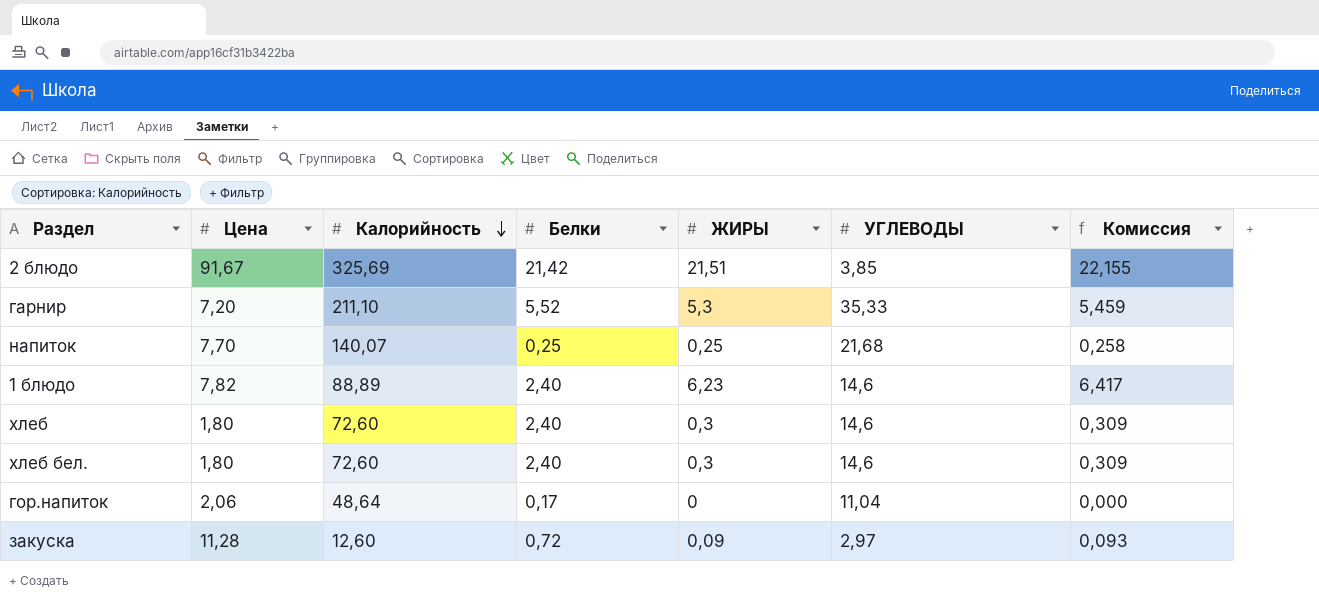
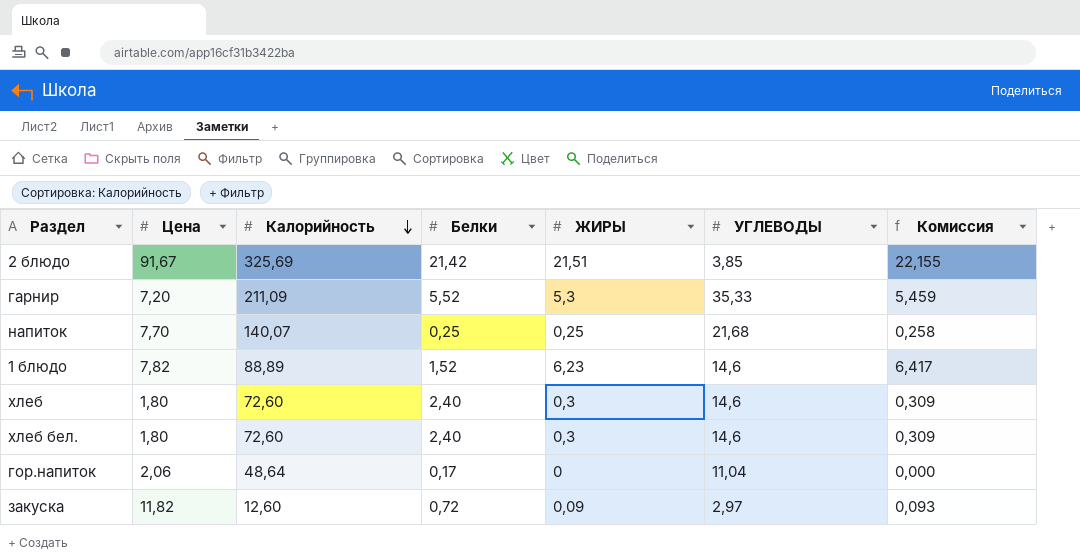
гарнир | Калорийность: 211,10 -> 211,09
1 блюдо | Белки: 2,40 -> 1,52
закуска | Цена: 11,28 -> 11,82

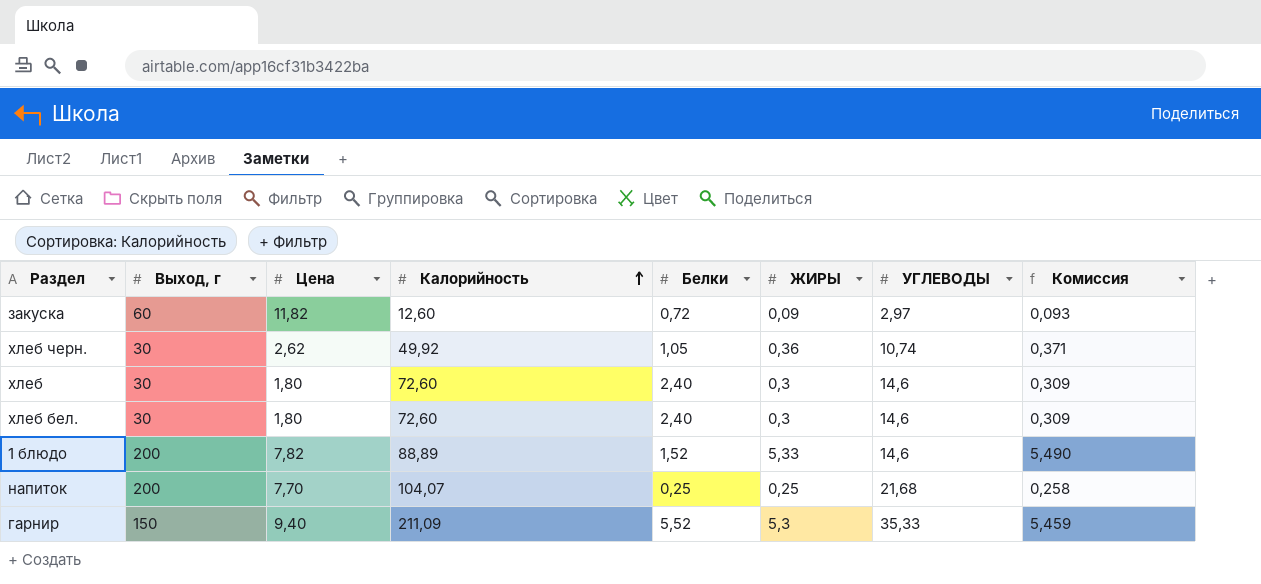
row order: Калорийность descending -> Калорийность ascending
column Выход, г | position: none -> 2
row 2 блюдо: 91,67 | 325,69 | 21,42 | 21,51 | 3,85 | 22,155 -> none
row гор.напиток: 2,06 | 48,64 | 0,17 | 0 | 11,04 | 0,000 -> none
row хлеб черн.: none -> 30 | 2,62 | 49,92 | 1,05 | 0,36 | 10,74 | 0,371
1 блюдо | ЖИРЫ: 6,23 -> 5,33
1 блюдо | Комиссия: 6,417 -> 5,490
напиток | Калорийность: 140,07 -> 104,07
гарнир | Цена: 7,20 -> 9,40

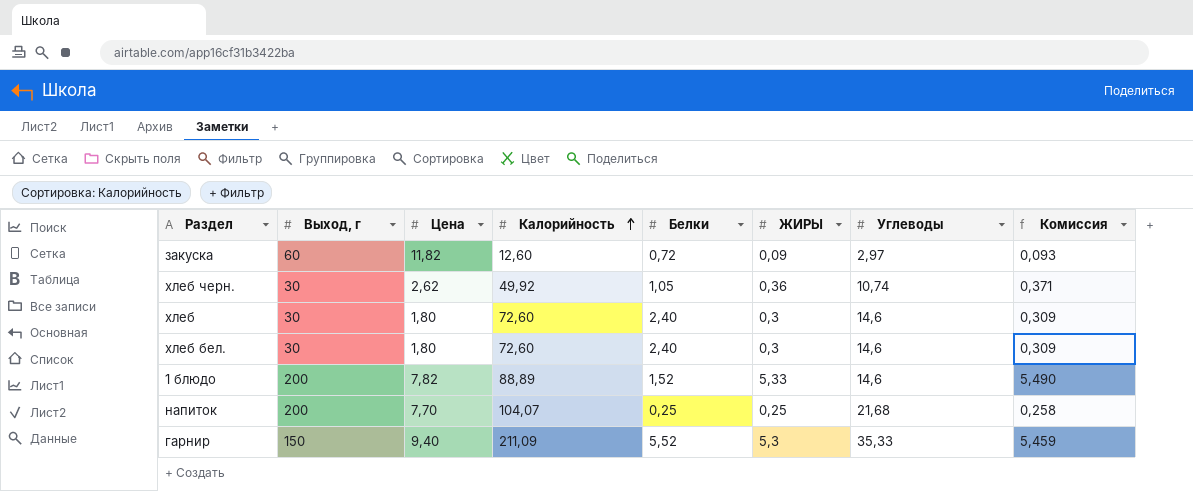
column name: УГЛЕВОДЫ -> Углеводы

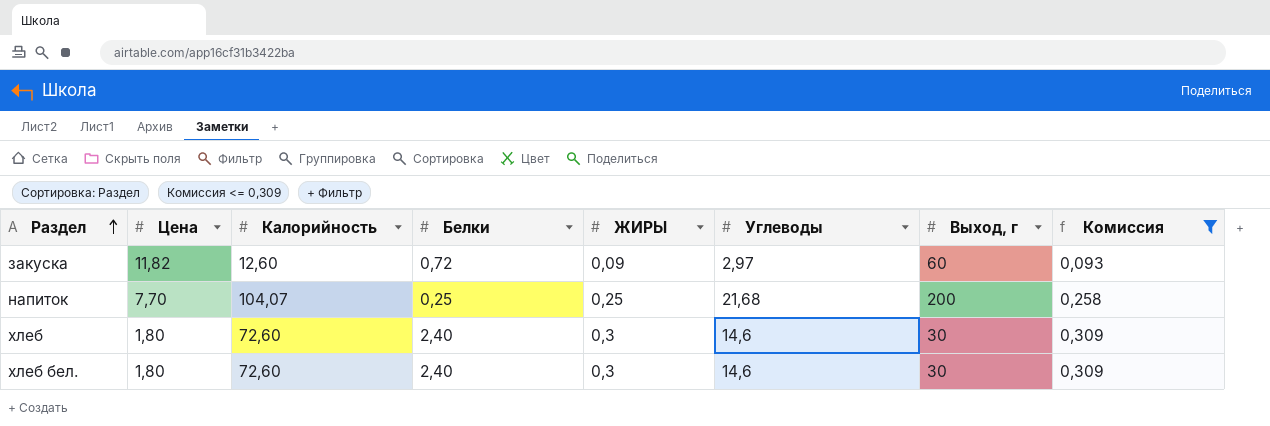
filter: none -> Комиссия <= 0,309
row order: Калорийность ascending -> Раздел ascending
column Выход, г | position: 2 -> 7

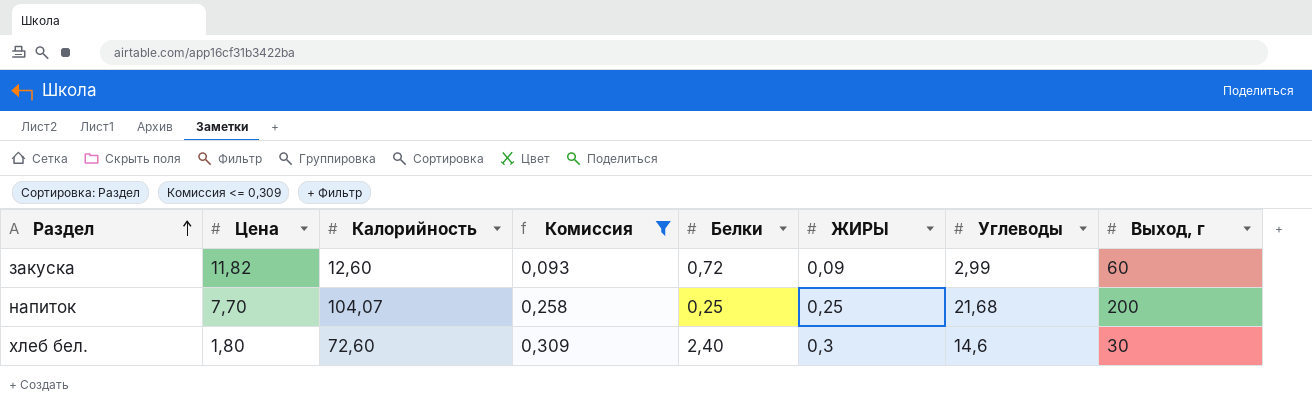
column Комиссия | position: 8 -> 4
row хлеб: 1,80 | 72,60 | 2,40 | 0,3 | 14,6 | 30 | 0,309 -> none
закуска | Углеводы: 2,97 -> 2,99

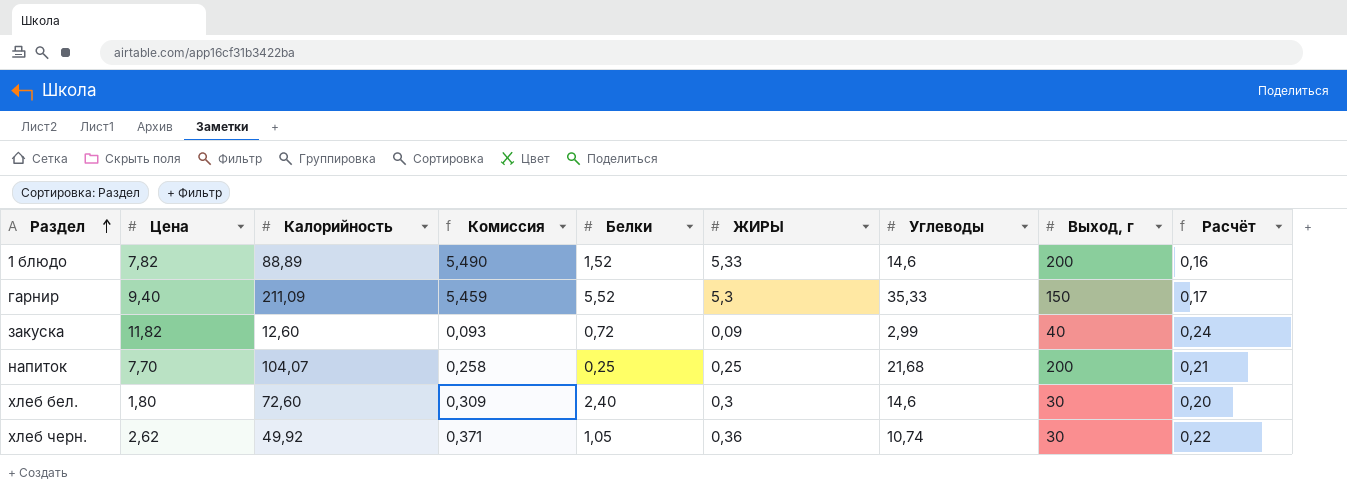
filter: Комиссия <= 0,309 -> none
column Расчёт | formula: none -> [Углеводы] / [Калорийность]
закуска | Выход, г: 60 -> 40

